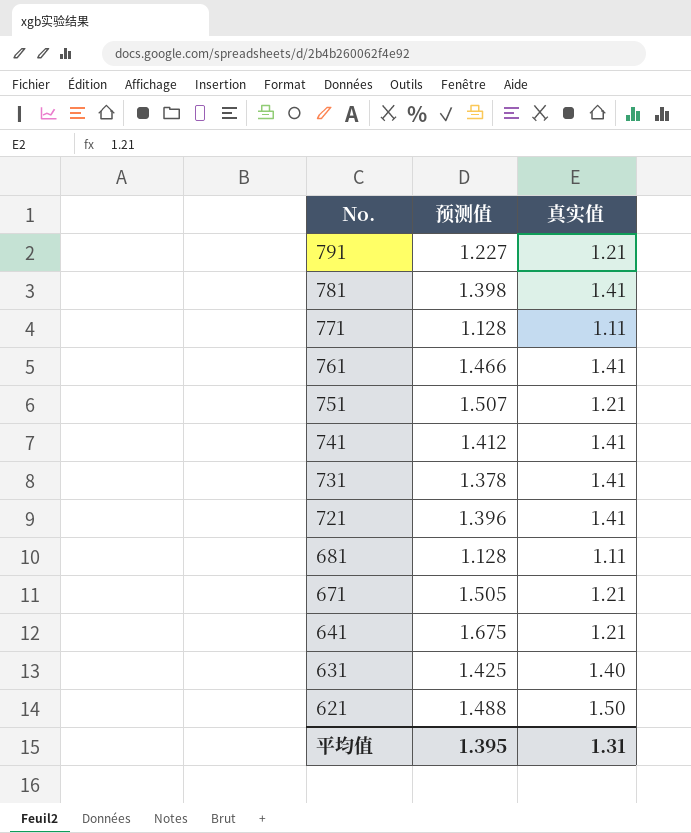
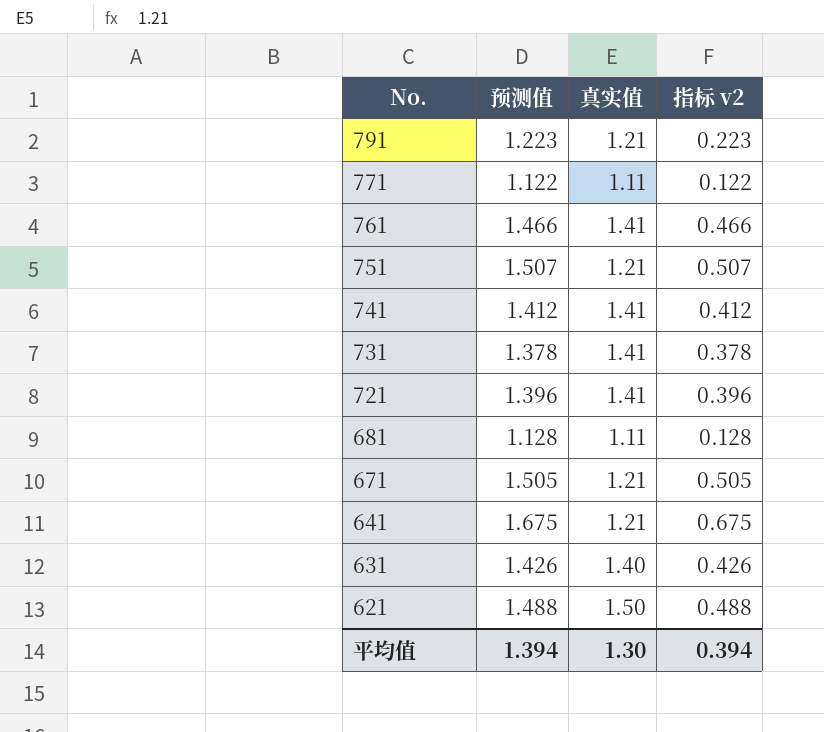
column 指标 v2 | formula: none -> [预测值] - 1
row 781: 1.398 | 1.41 -> none
791 | 预测值: 1.227 -> 1.223
771 | 预测值: 1.128 -> 1.122
631 | 预测值: 1.425 -> 1.426
平均值 | 预测值: 1.395 -> 1.394
平均值 | 真实值: 1.31 -> 1.30

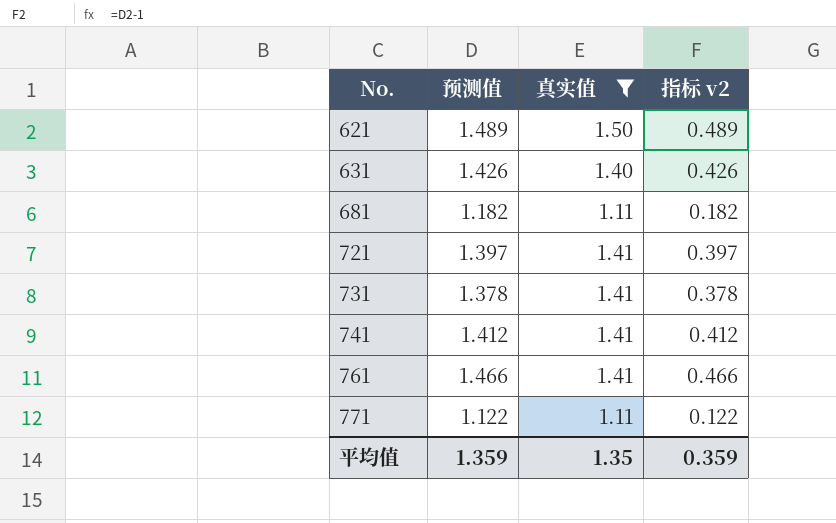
filter: none -> 真实值 != 1.21
row order: No. descending -> No. ascending
621 | 预测值: 1.488 -> 1.489
621 | 指标 v2: 0.488 -> 0.489
681 | 预测值: 1.128 -> 1.182
681 | 指标 v2: 0.128 -> 0.182
721 | 预测值: 1.396 -> 1.397
721 | 指标 v2: 0.396 -> 0.397
平均值 | 预测值: 1.394 -> 1.359
平均值 | 真实值: 1.30 -> 1.35
平均值 | 指标 v2: 0.394 -> 0.359

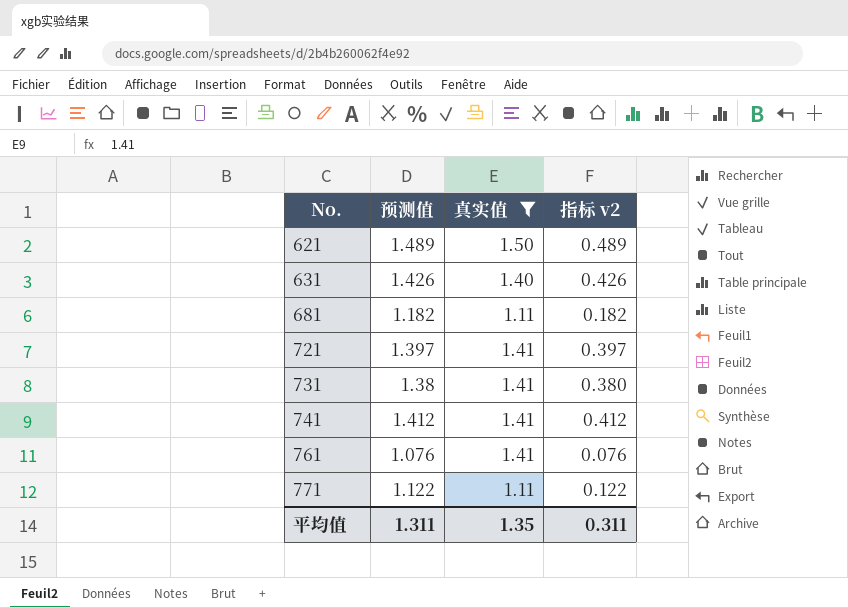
731 | 预测值: 1.378 -> 1.38
731 | 指标 v2: 0.378 -> 0.380
761 | 预测值: 1.466 -> 1.076
761 | 指标 v2: 0.466 -> 0.076
平均值 | 预测值: 1.359 -> 1.311
平均值 | 指标 v2: 0.359 -> 0.311

